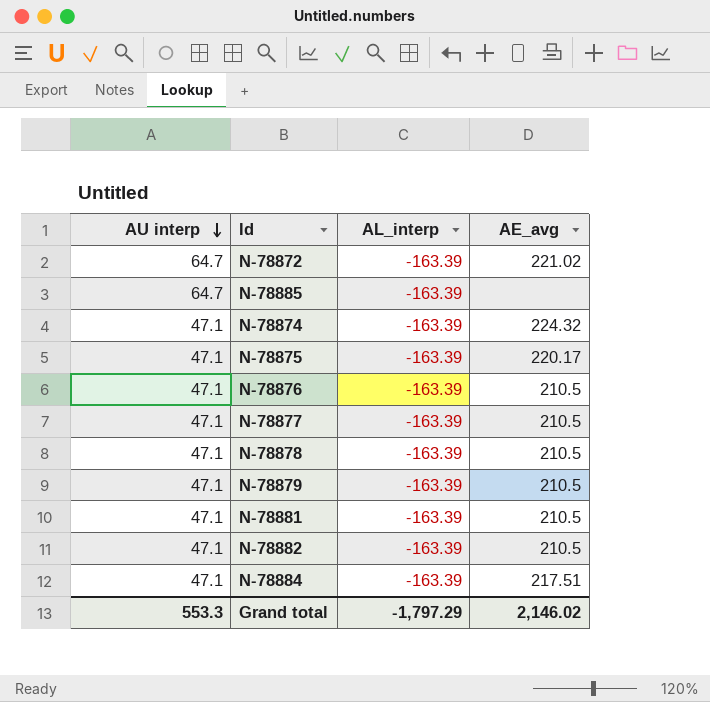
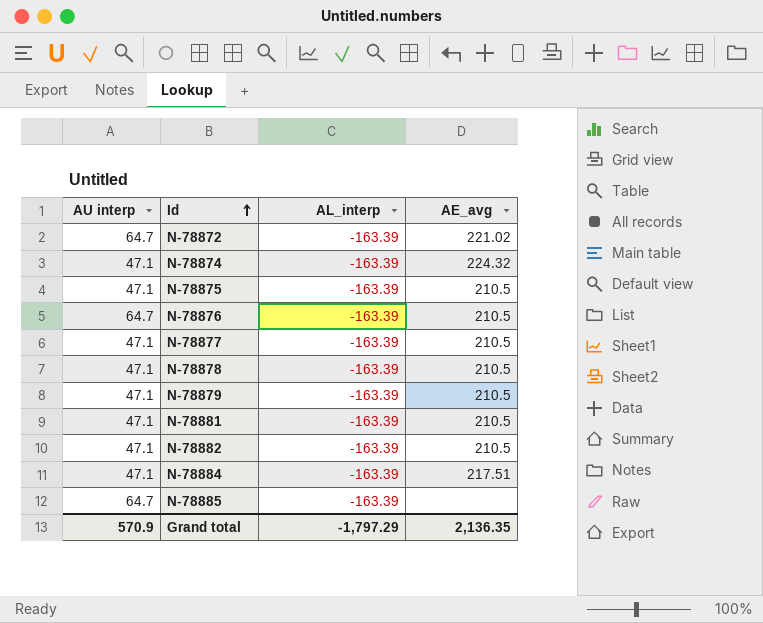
row order: AU interp descending -> Id ascending
N-78875 | AE_avg: 220.17 -> 210.5
N-78876 | AU interp: 47.1 -> 64.7
Grand total | AU interp: 553.3 -> 570.9
Grand total | AE_avg: 2,146.02 -> 2,136.35

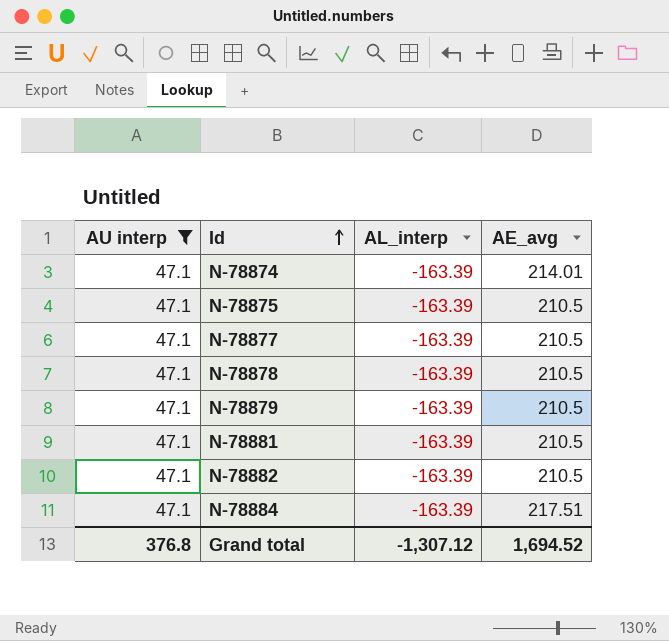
filter: none -> AU interp = 47.1
N-78874 | AE_avg: 224.32 -> 214.01
Grand total | AU interp: 570.9 -> 376.8
Grand total | AL_interp: -1,797.29 -> -1,307.12
Grand total | AE_avg: 2,136.35 -> 1,694.52

